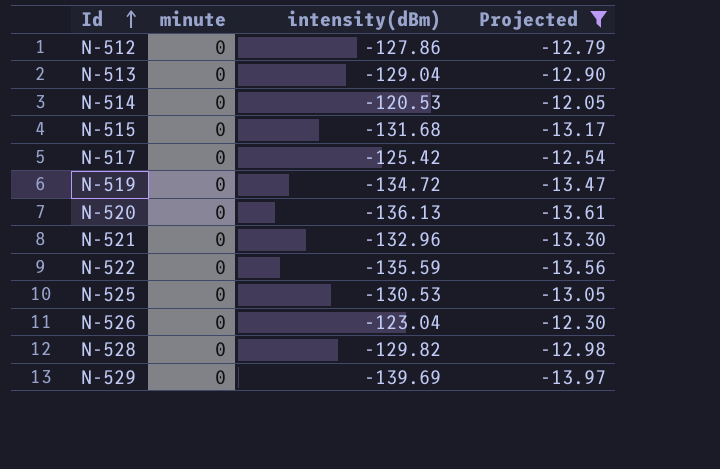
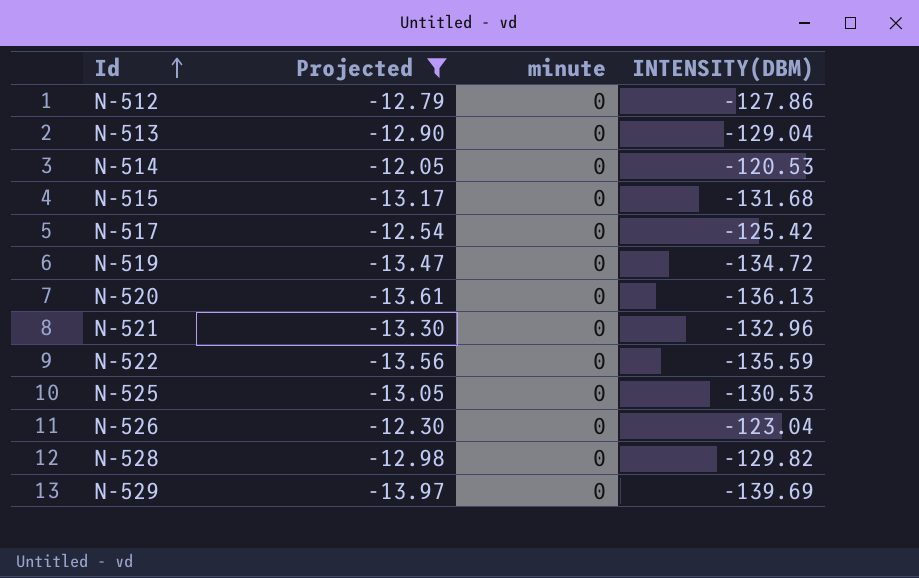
column Projected | position: 4 -> 2
column name: intensity(dBm) -> INTENSITY(DBM)

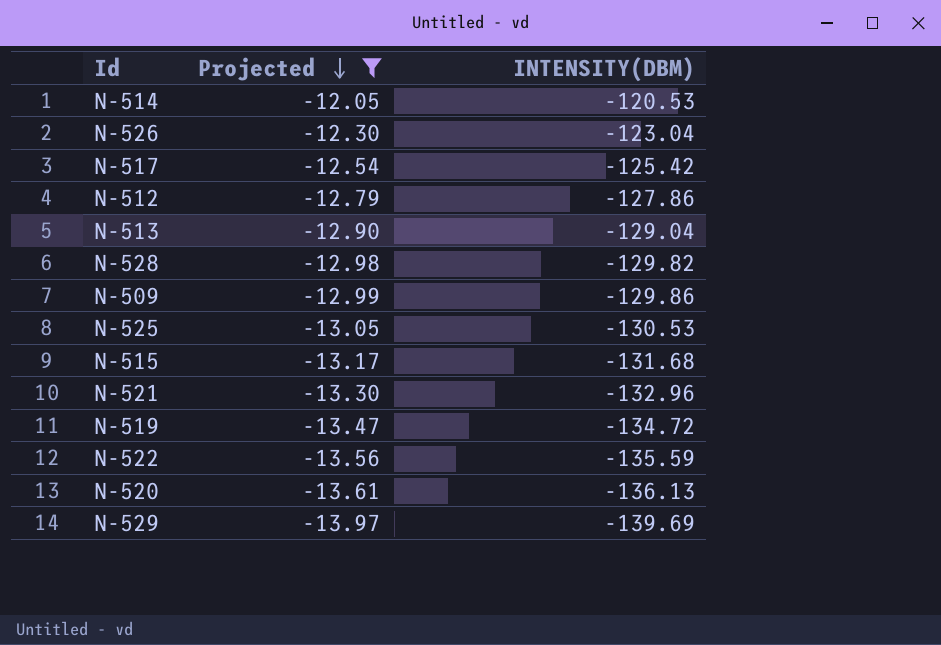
row order: Id ascending -> Projected descending
column minute | position: 3 -> none
row N-509: none -> -12.99 | -129.86

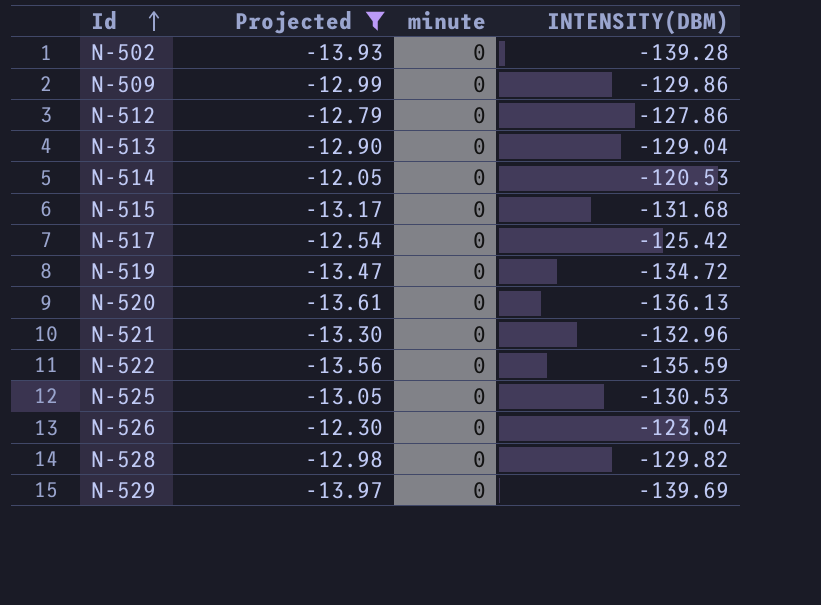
row order: Projected descending -> Id ascending
column minute | position: none -> 3
row N-502: none -> -13.93 | 0 | -139.28

